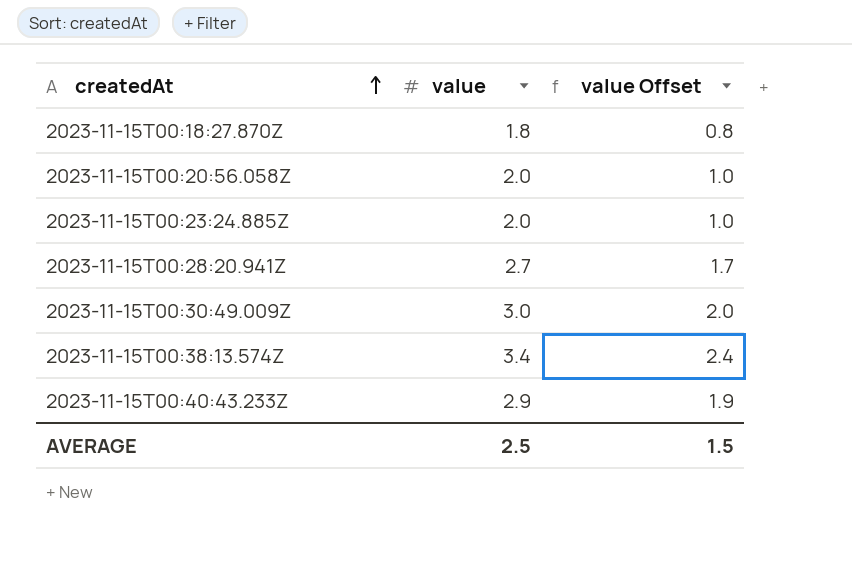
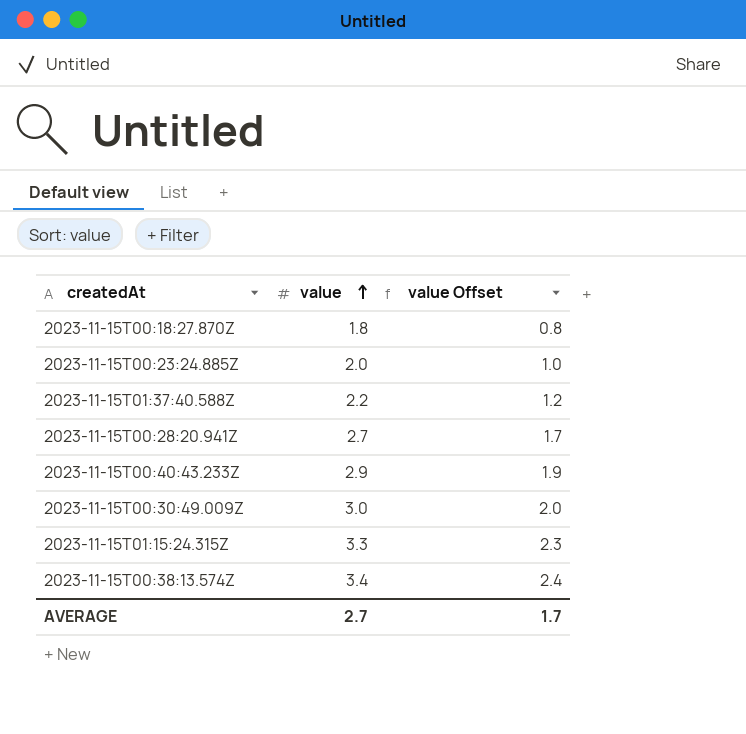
row order: createdAt ascending -> value ascending
row 2023-11-15T00:20:56.058Z: 2.0 | 1.0 -> none
row 2023-11-15T01:37:40.588Z: none -> 2.2 | 1.2
row 2023-11-15T01:15:24.315Z: none -> 3.3 | 2.3
AVERAGE | value: 2.5 -> 2.7
AVERAGE | value Offset: 1.5 -> 1.7

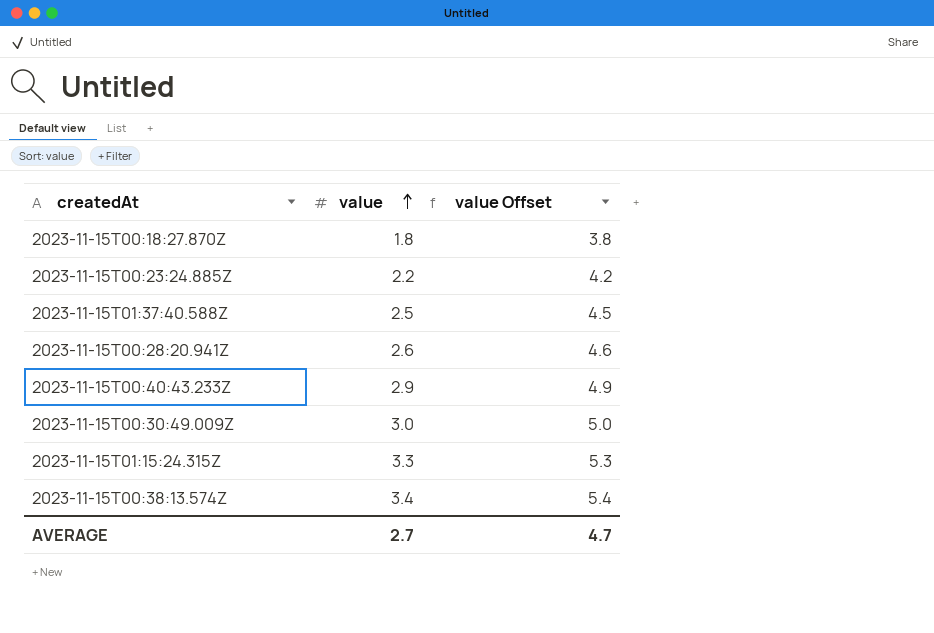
column value Offset | formula: [value] - 1 -> [value] + 2
2023-11-15T00:23:24.885Z | value: 2.0 -> 2.2
2023-11-15T01:37:40.588Z | value: 2.2 -> 2.5
2023-11-15T00:28:20.941Z | value: 2.7 -> 2.6
AVERAGE | value Offset: 1.7 -> 4.7

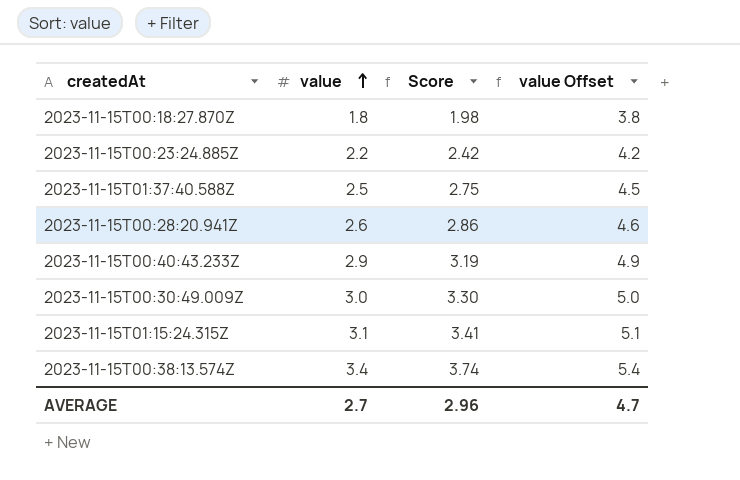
column Score | formula: none -> [value] * 1.1
2023-11-15T01:15:24.315Z | value: 3.3 -> 3.1
2023-11-15T01:15:24.315Z | value Offset: 5.3 -> 5.1

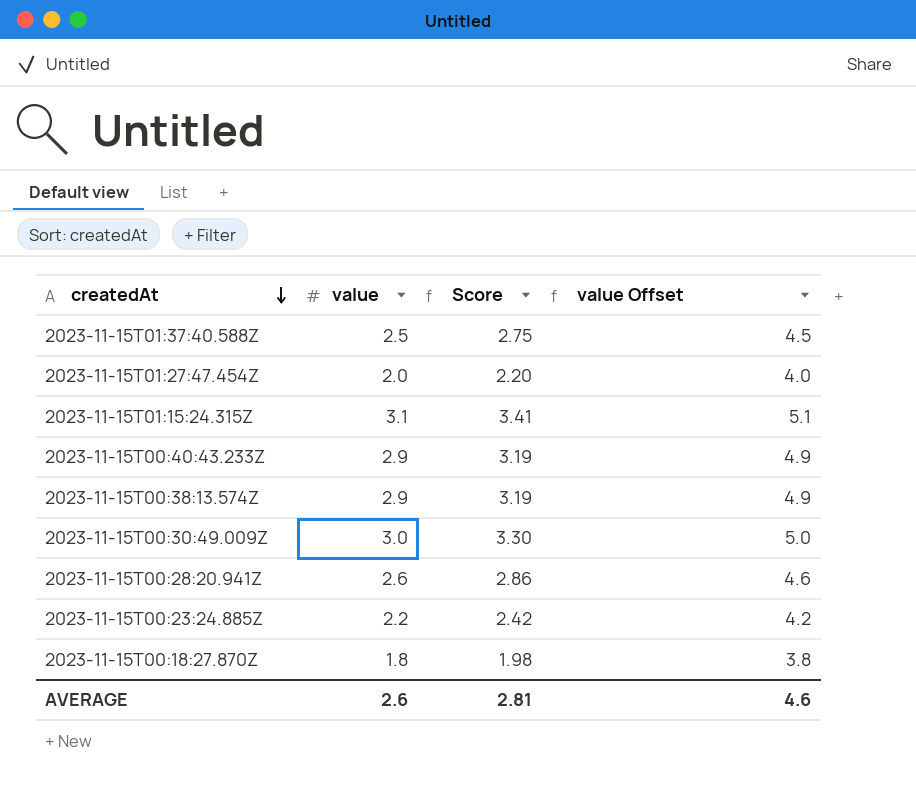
row order: value ascending -> createdAt descending
row 2023-11-15T01:27:47.454Z: none -> 2.0 | 2.20 | 4.0
2023-11-15T00:38:13.574Z | value: 3.4 -> 2.9
2023-11-15T00:38:13.574Z | Score: 3.74 -> 3.19
2023-11-15T00:38:13.574Z | value Offset: 5.4 -> 4.9
AVERAGE | value: 2.7 -> 2.6
AVERAGE | Score: 2.96 -> 2.81
AVERAGE | value Offset: 4.7 -> 4.6

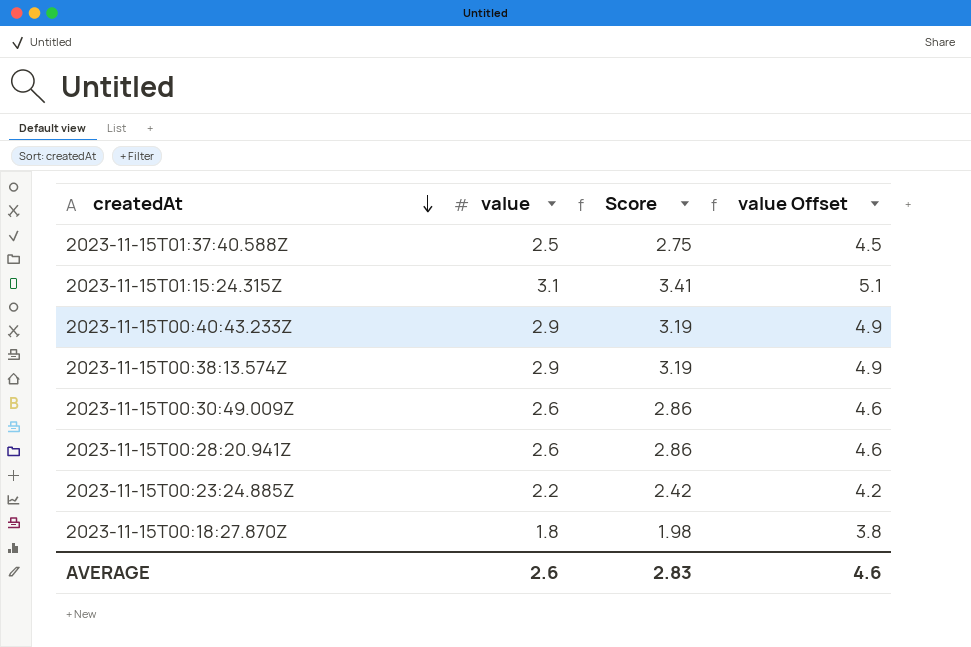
row 2023-11-15T01:27:47.454Z: 2.0 | 2.20 | 4.0 -> none
2023-11-15T00:30:49.009Z | value: 3.0 -> 2.6
2023-11-15T00:30:49.009Z | Score: 3.30 -> 2.86
2023-11-15T00:30:49.009Z | value Offset: 5.0 -> 4.6
AVERAGE | Score: 2.81 -> 2.83

